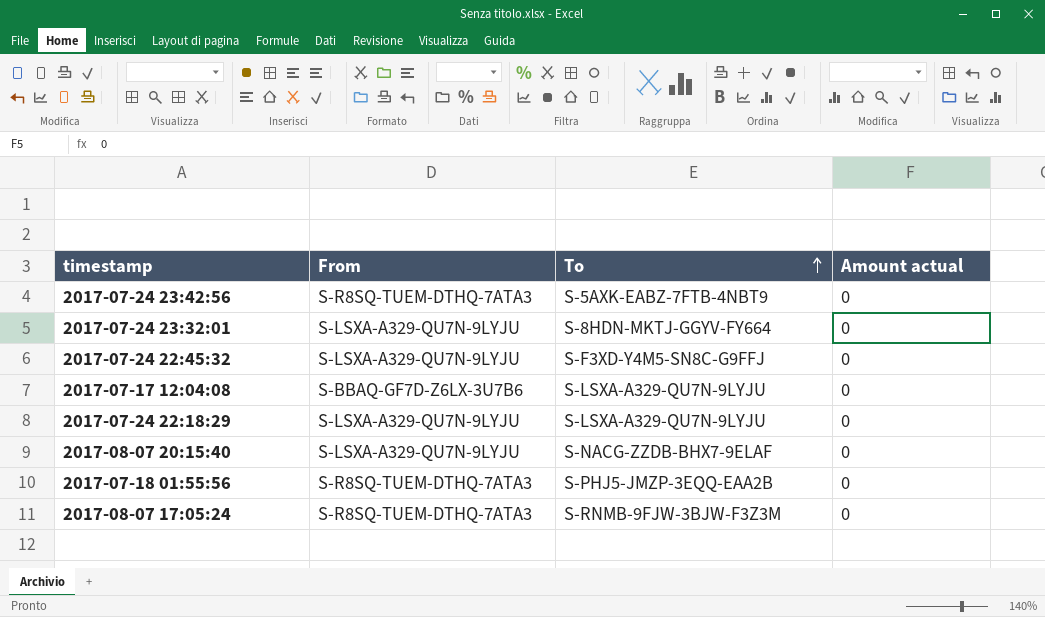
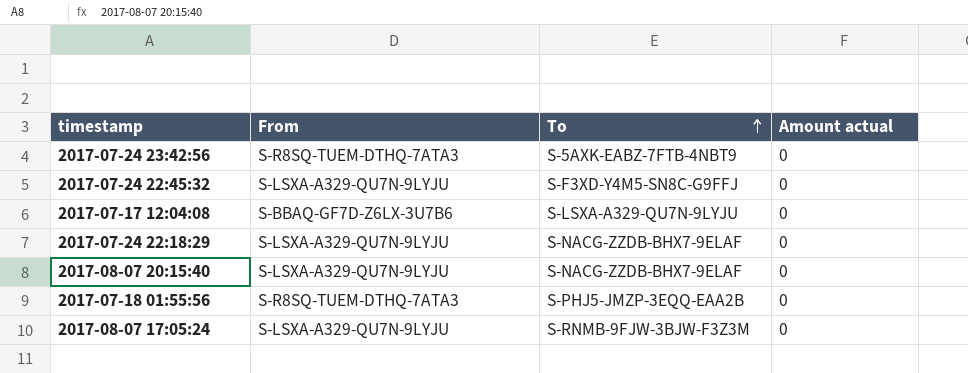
row 2017-07-24 23:32:01: S-LSXA-A329-QU7N-9LYJU | S-8HDN-MKTJ-GGYV-FY664 | 0 -> none
2017-07-24 22:18:29 | To: S-LSXA-A329-QU7N-9LYJU -> S-NACG-ZZDB-BHX7-9ELAF
2017-08-07 17:05:24 | From: S-R8SQ-TUEM-DTHQ-7ATA3 -> S-LSXA-A329-QU7N-9LYJU

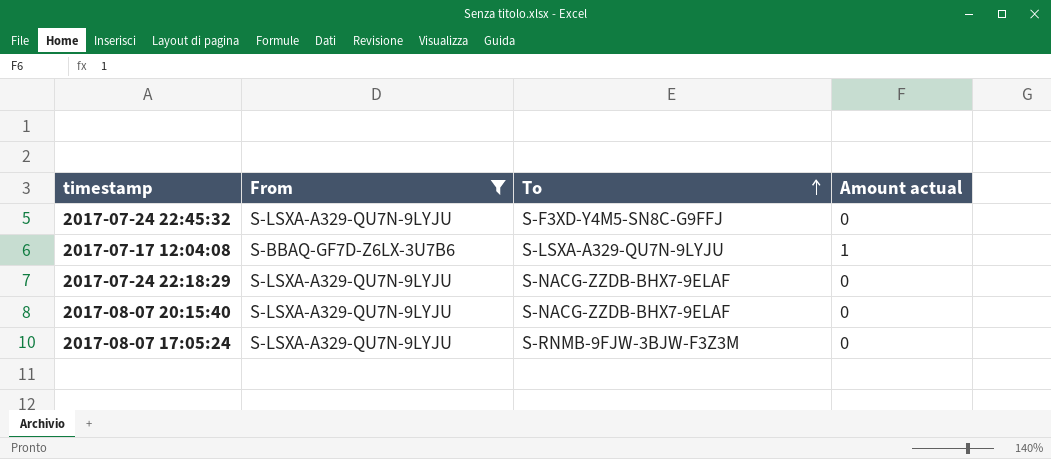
filter: none -> From != S-R8SQ-TUEM-DTHQ-7ATA3
2017-07-17 12:04:08 | Amount actual: 0 -> 1

